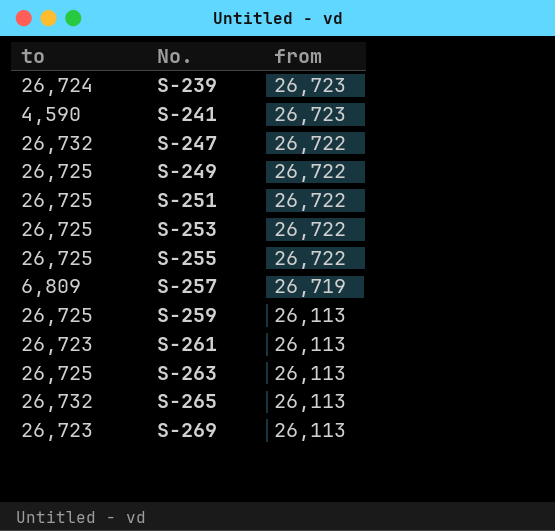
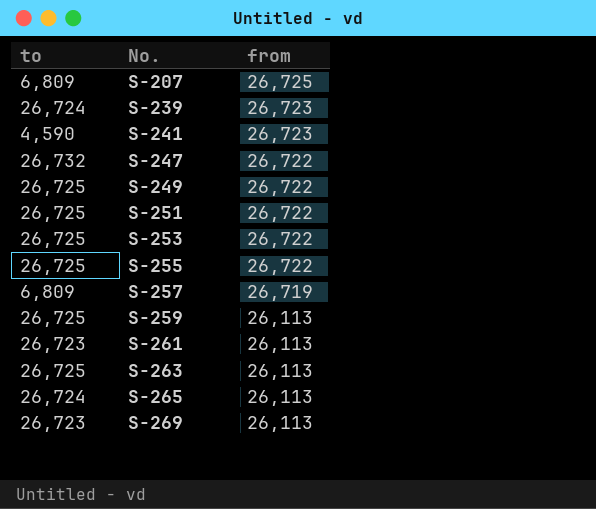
row S-207: none -> 6,809 | 26,725
S-265 | to: 26,732 -> 26,724

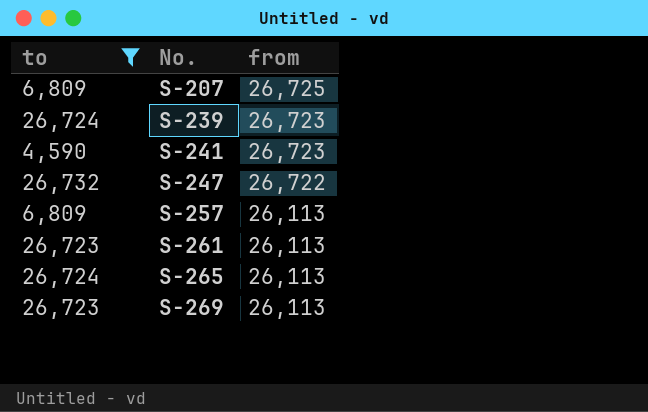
filter: none -> to != 26,725
S-257 | from: 26,719 -> 26,113

